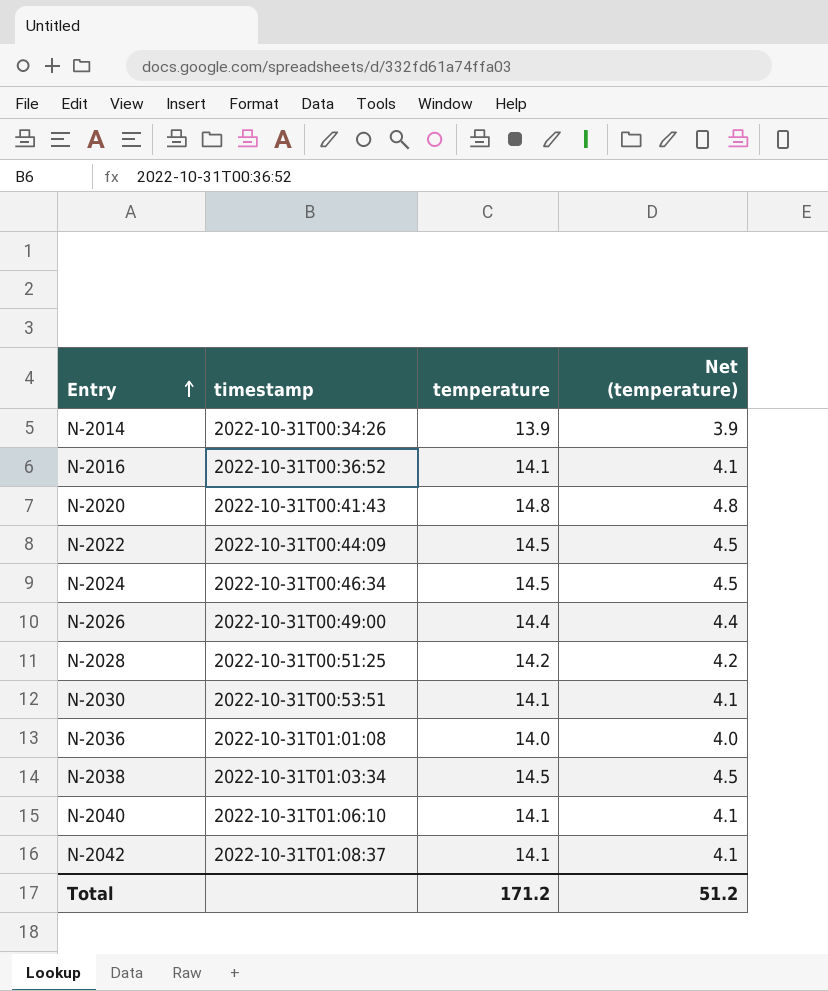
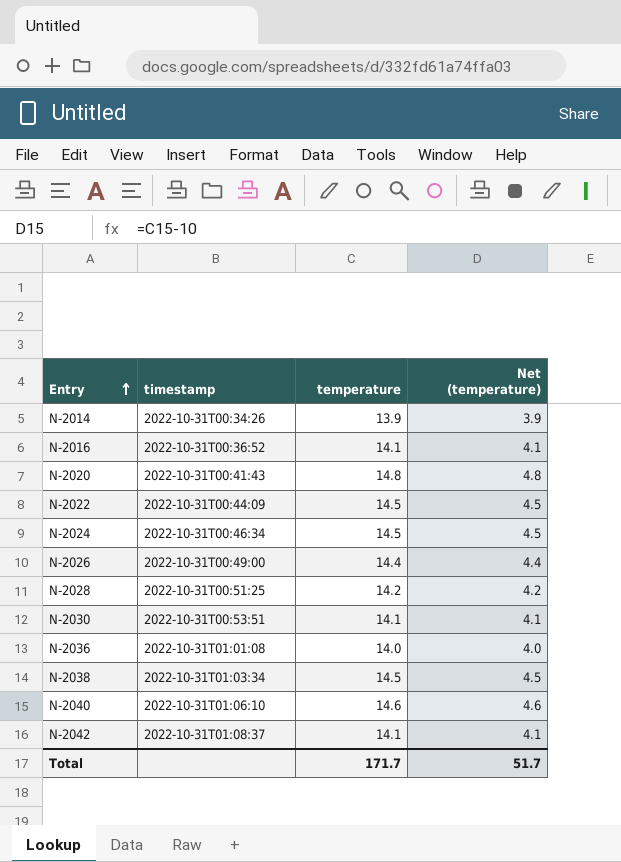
N-2040 | temperature: 14.1 -> 14.6
N-2040 | Net (temperature): 4.1 -> 4.6
Total | temperature: 171.2 -> 171.7
Total | Net (temperature): 51.2 -> 51.7

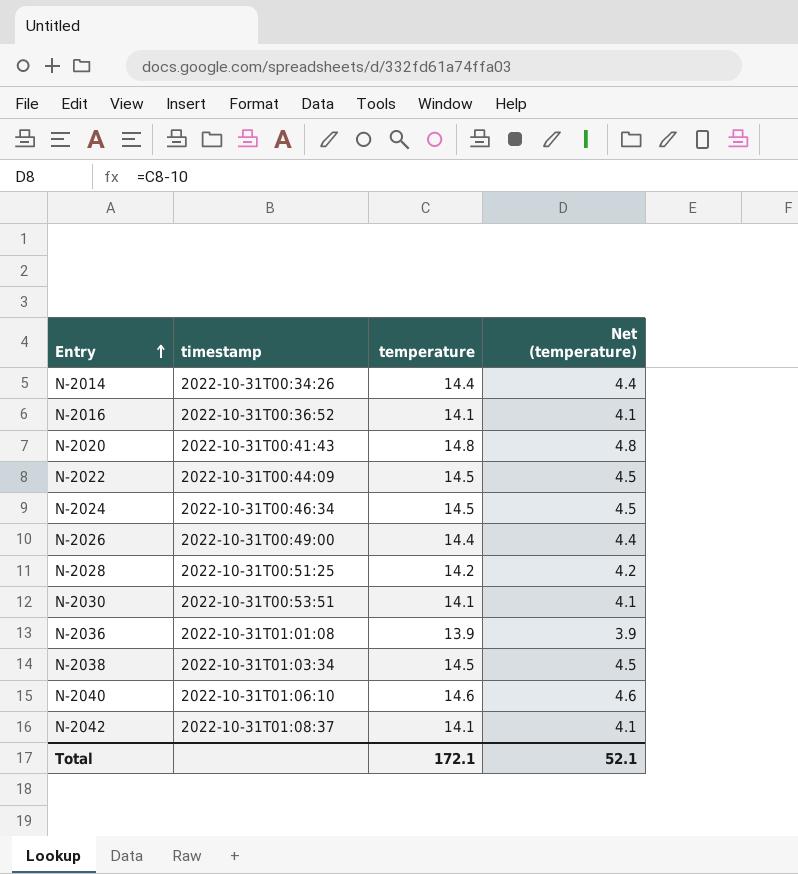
N-2014 | temperature: 13.9 -> 14.4
N-2014 | Net (temperature): 3.9 -> 4.4
N-2036 | temperature: 14.0 -> 13.9
N-2036 | Net (temperature): 4.0 -> 3.9
Total | temperature: 171.7 -> 172.1
Total | Net (temperature): 51.7 -> 52.1

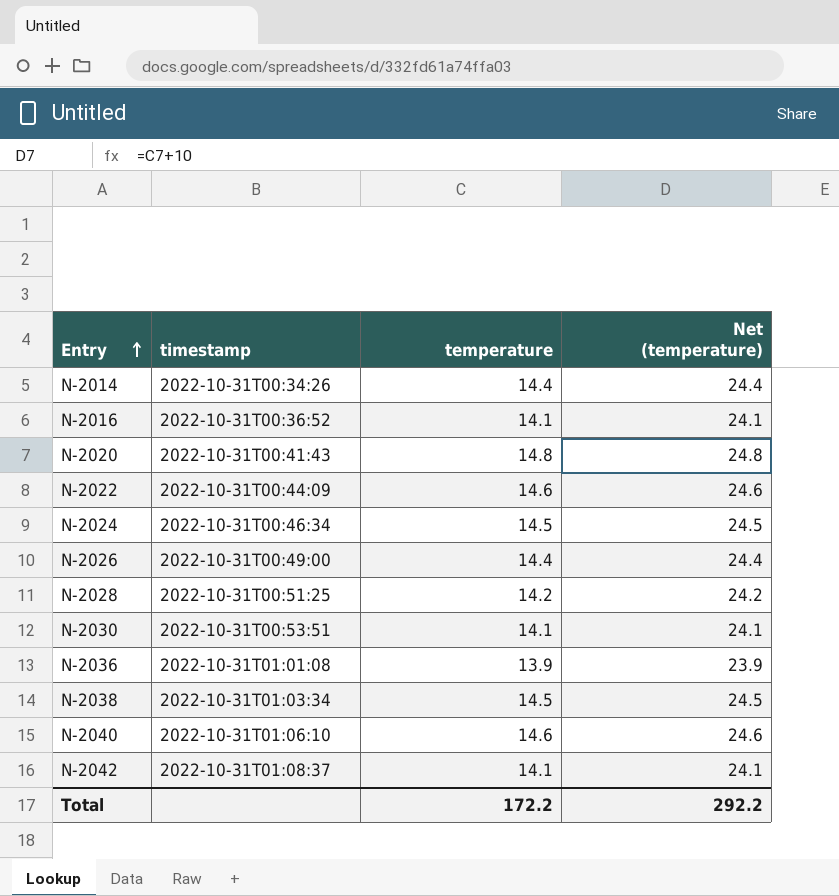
column Net (temperature) | formula: [temperature] - 10 -> [temperature] + 10
N-2022 | temperature: 14.5 -> 14.6
Total | temperature: 172.1 -> 172.2
Total | Net (temperature): 52.1 -> 292.2

